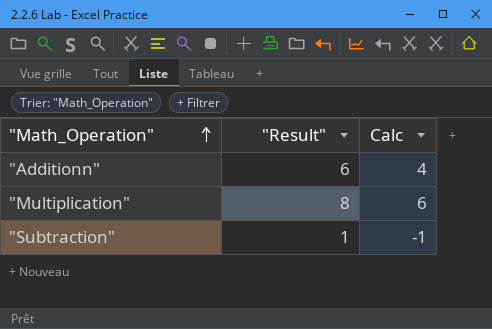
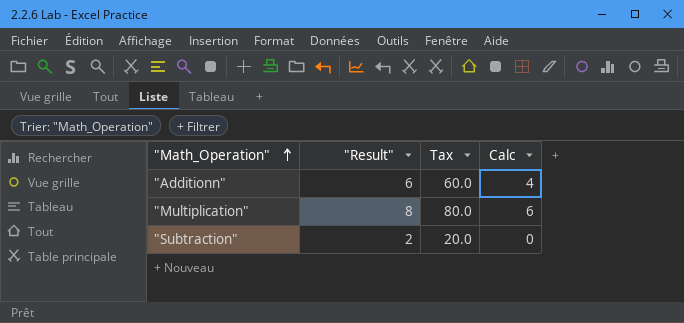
column Tax | formula: none -> ["Result"] * 10
"Subtraction" | "Result": 1 -> 2
"Subtraction" | Calc: -1 -> 0

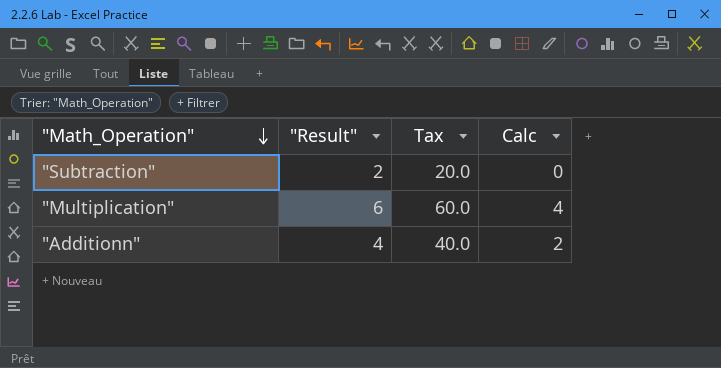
row order: "Math_Operation" ascending -> "Math_Operation" descending
"Multiplication" | "Result": 8 -> 6
"Multiplication" | Tax: 80.0 -> 60.0
"Multiplication" | Calc: 6 -> 4
"Additionn" | "Result": 6 -> 4
"Additionn" | Tax: 60.0 -> 40.0
"Additionn" | Calc: 4 -> 2

